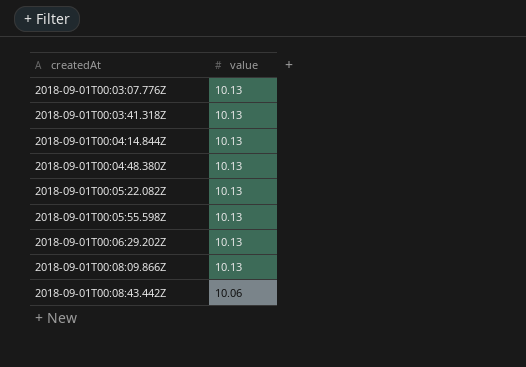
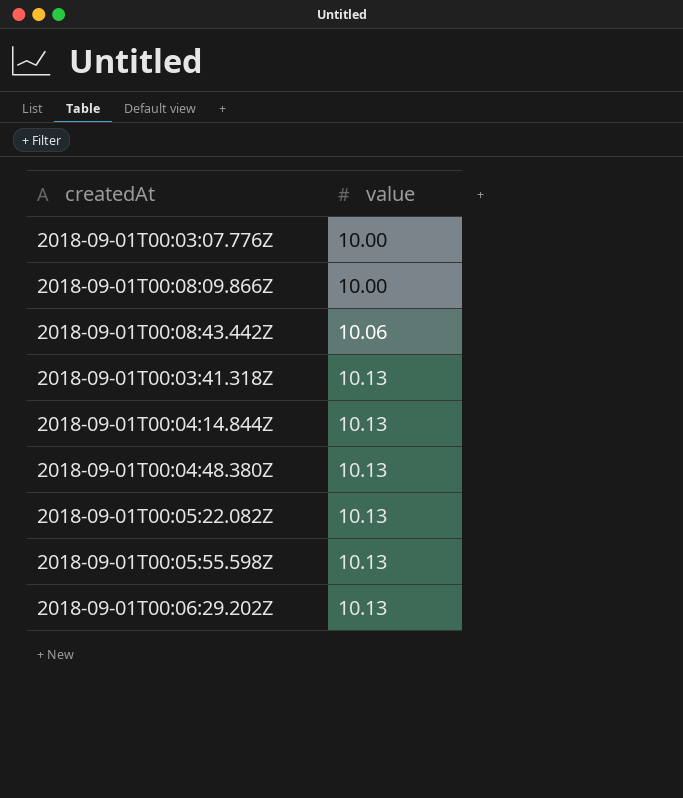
row order: createdAt ascending -> value ascending
2018-09-01T00:03:07.776Z | value: 10.13 -> 10.00
2018-09-01T00:08:09.866Z | value: 10.13 -> 10.00

